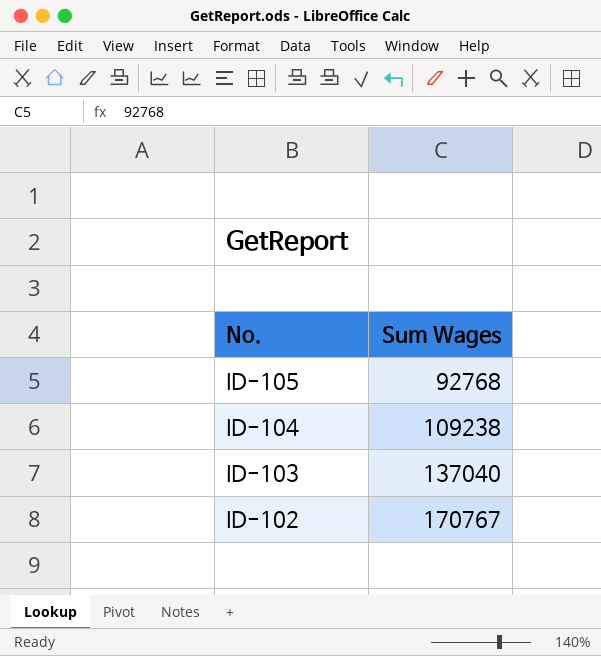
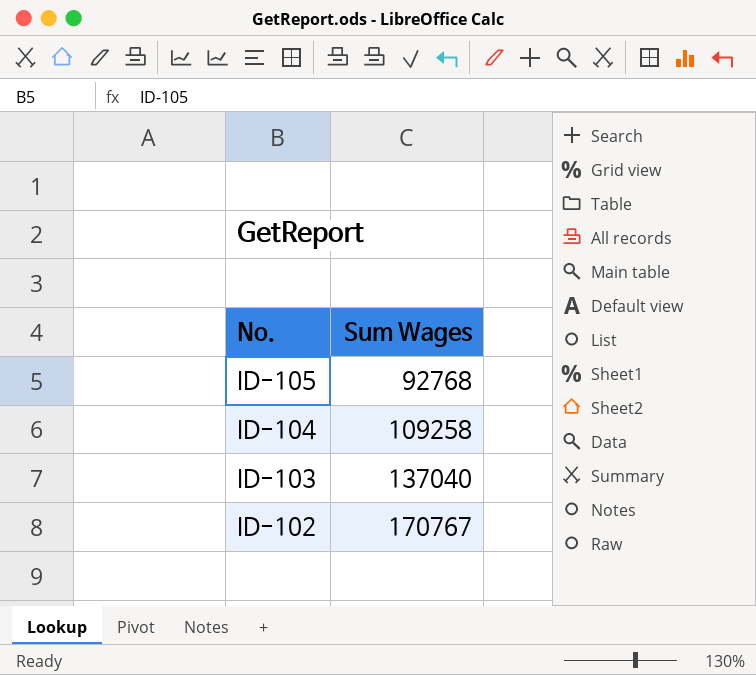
ID-104 | Sum Wages: 109238 -> 109258

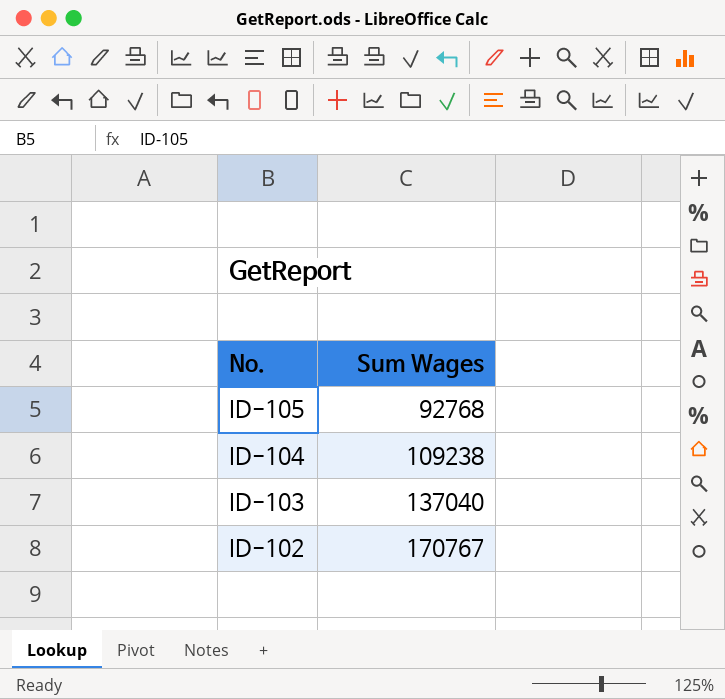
ID-104 | Sum Wages: 109258 -> 109238

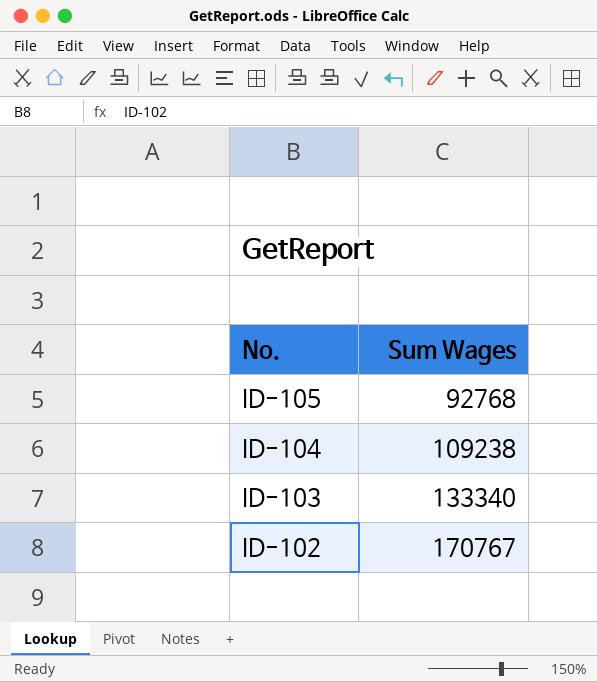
ID-103 | Sum Wages: 137040 -> 133340

